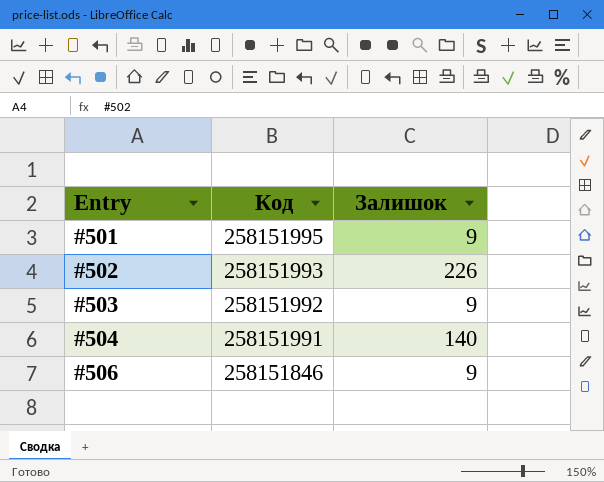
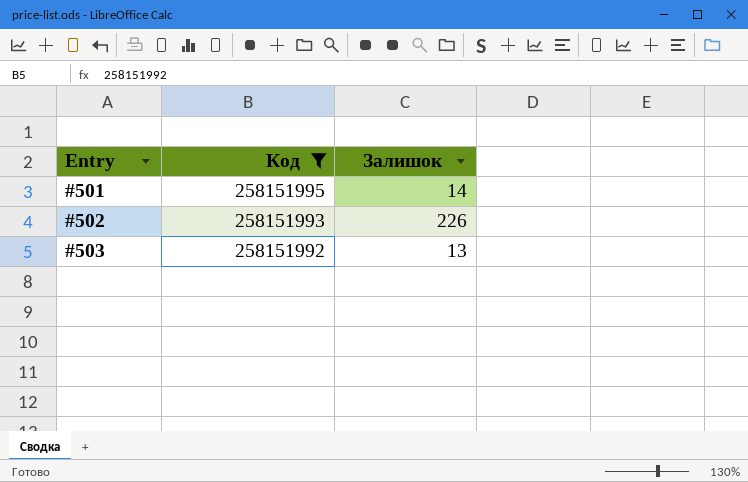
filter: none -> Код >= 258151992
#501 | Залишок: 9 -> 14
#503 | Залишок: 9 -> 13

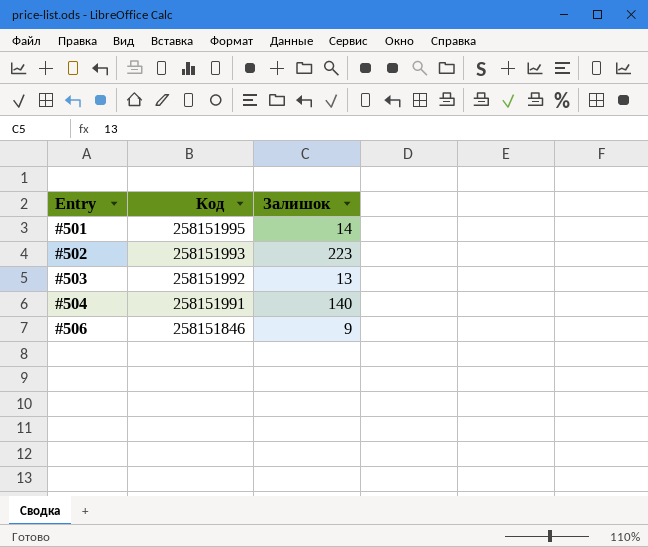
filter: Код >= 258151992 -> none
#502 | Залишок: 226 -> 223

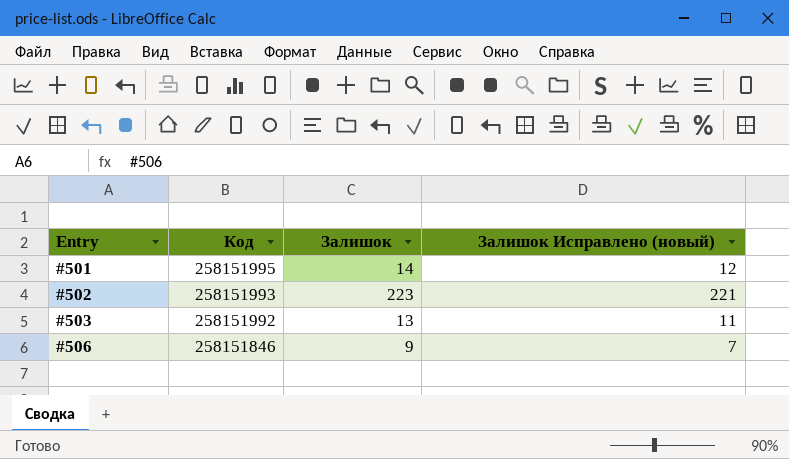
column Залишок Исправлено (новый) | formula: none -> [Залишок] - 2
row #504: 258151991 | 140 -> none

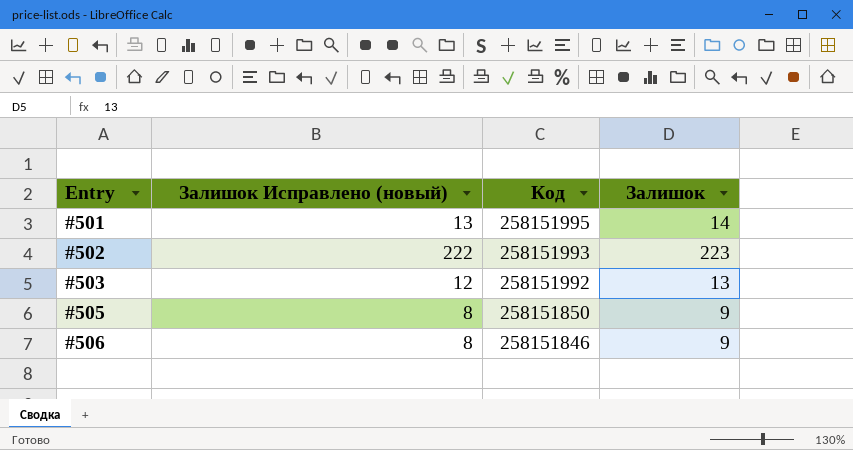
column Залишок Исправлено (новый) | formula: [Залишок] - 2 -> [Залишок] - 1
column Залишок Исправлено (новый) | position: 4 -> 2
row #505: none -> 8 | 258151850 | 9

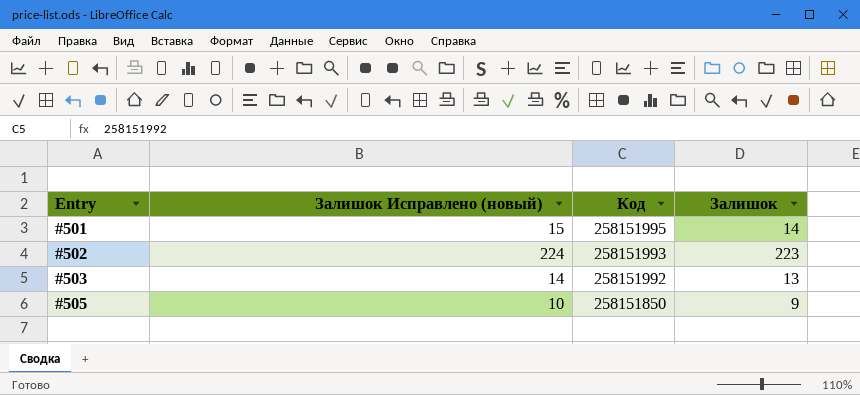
column Залишок Исправлено (новый) | formula: [Залишок] - 1 -> [Залишок] + 1
row #506: 8 | 258151846 | 9 -> none

